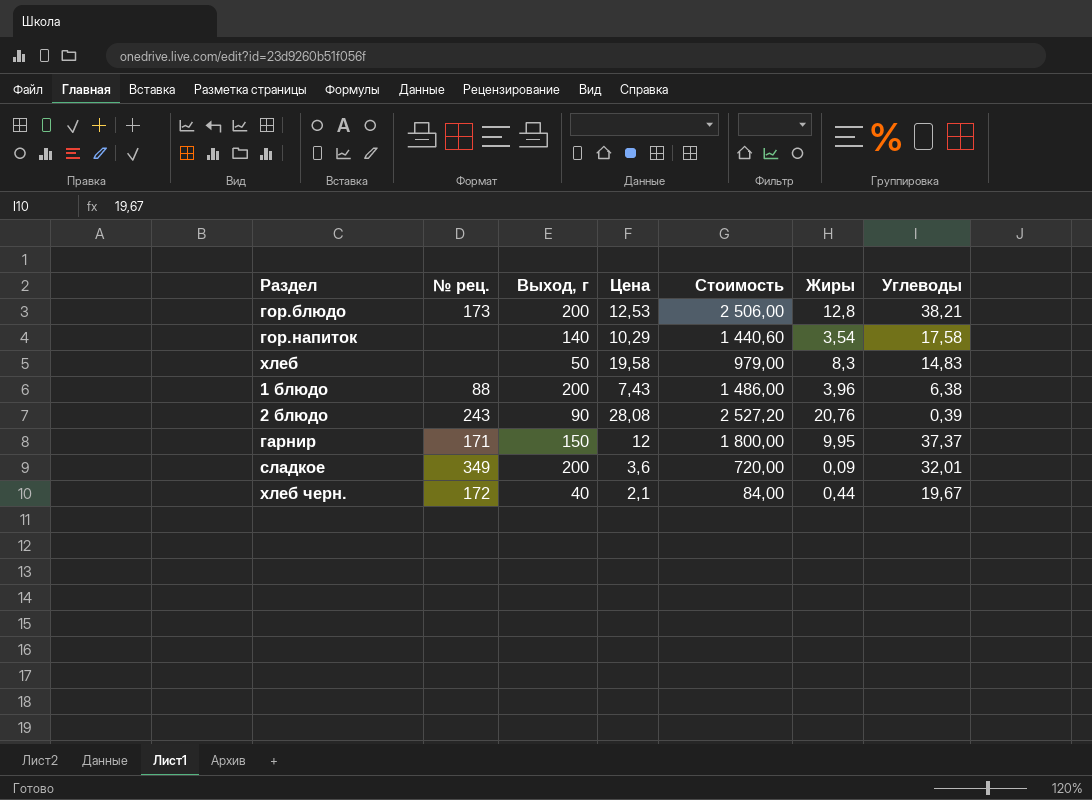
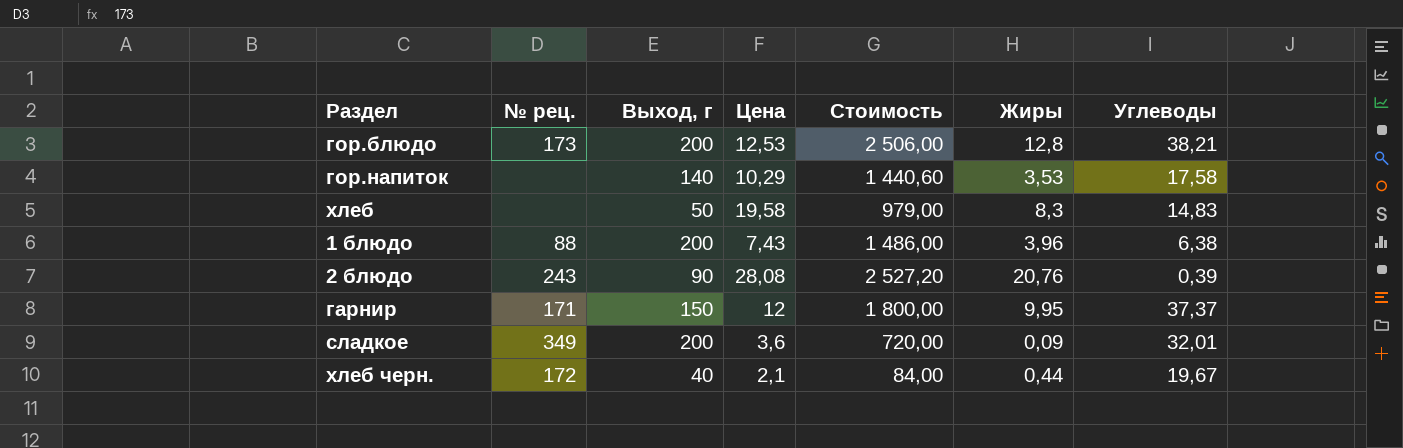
гор.напиток | Жиры: 3,54 -> 3,53

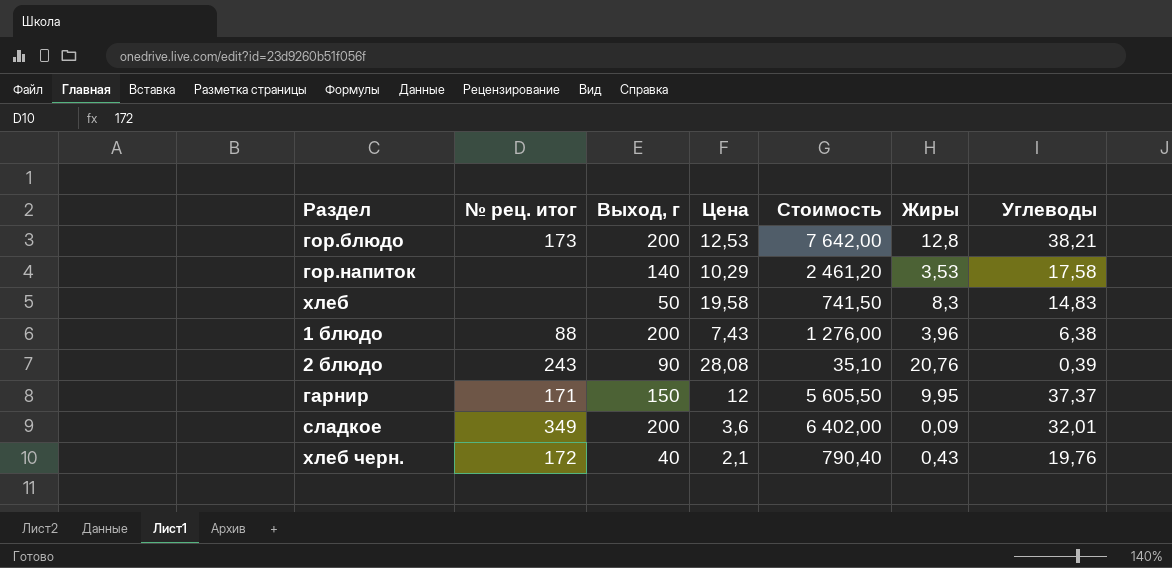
column name: № рец. -> № рец. итог
column Стоимость | formula: [Выход, г] * [Цена] -> [Выход, г] * [Углеводы]
хлеб черн. | Жиры: 0,44 -> 0,43
хлеб черн. | Углеводы: 19,67 -> 19,76

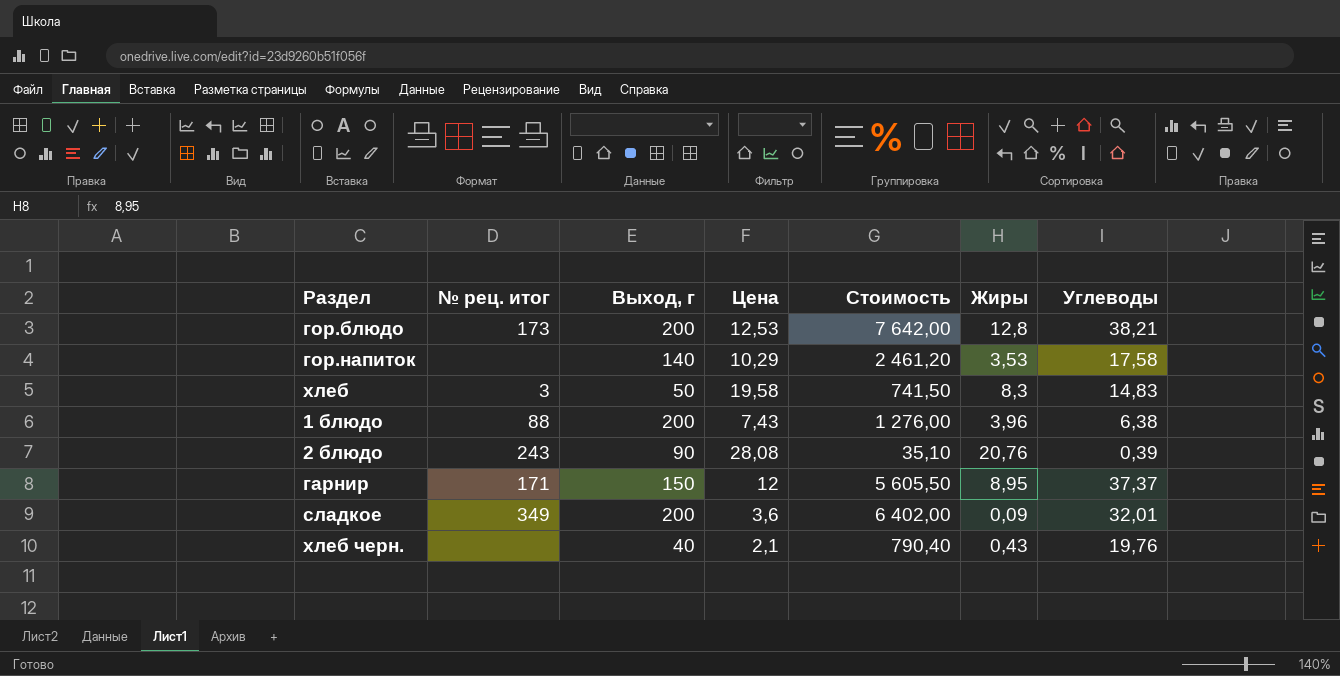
хлеб | № рец. итог: none -> 3
гарнир | Жиры: 9,95 -> 8,95
хлеб черн. | № рец. итог: 172 -> none

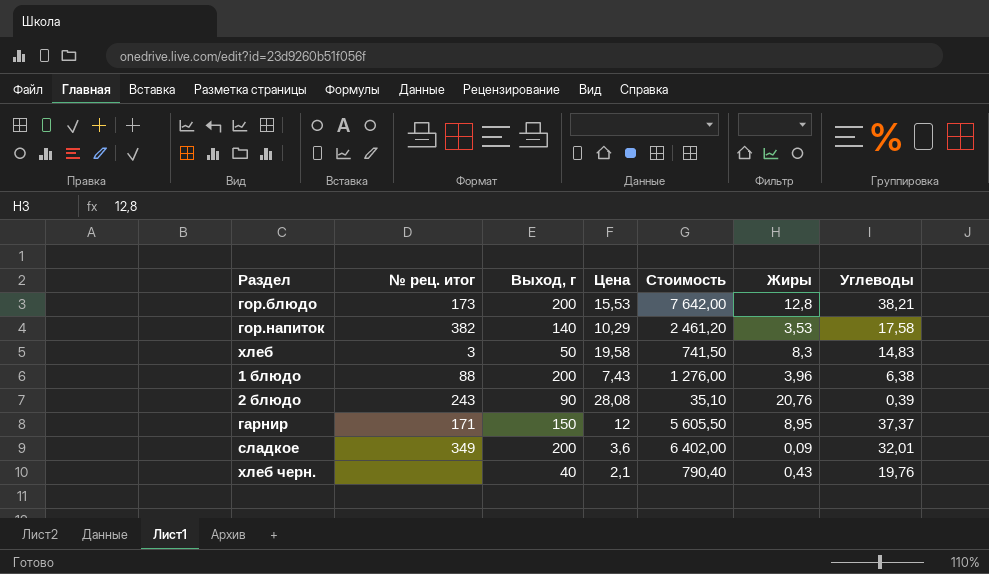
гор.блюдо | Цена: 12,53 -> 15,53
гор.напиток | № рец. итог: none -> 382

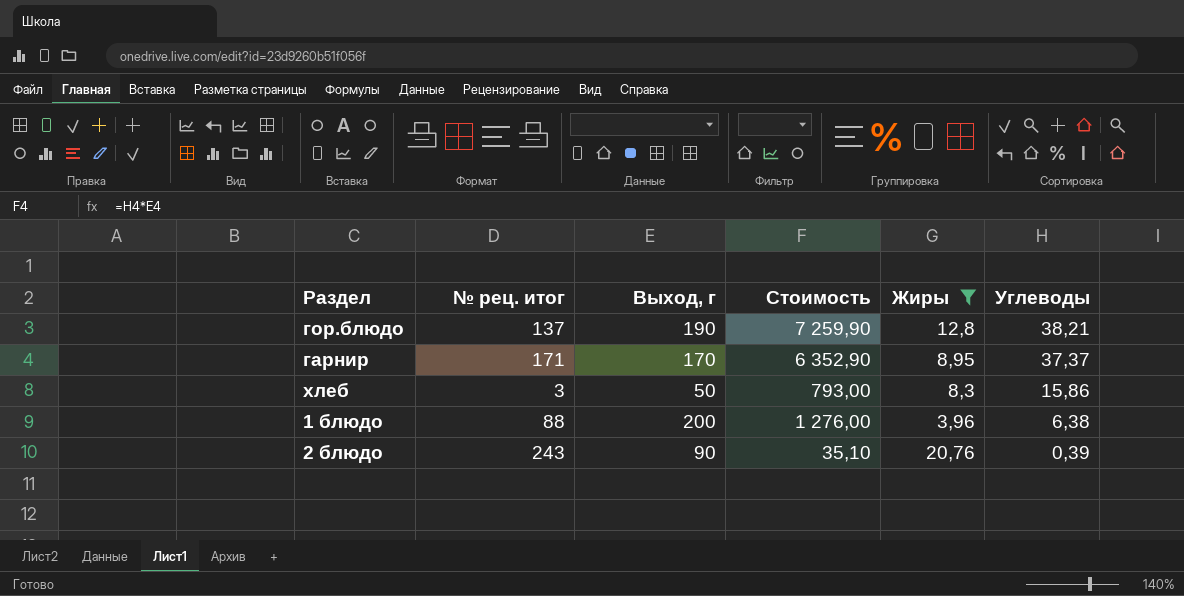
filter: none -> Жиры >= 3,96
row order: none -> Углеводы descending
column Цена | position: 4 -> none
гор.блюдо | № рец. итог: 173 -> 137
гор.блюдо | Выход, г: 200 -> 190
гор.блюдо | Стоимость: 7 642,00 -> 7 259,90
гарнир | Выход, г: 150 -> 170
гарнир | Стоимость: 5 605,50 -> 6 352,90
хлеб | Стоимость: 741,50 -> 793,00
хлеб | Углеводы: 14,83 -> 15,86

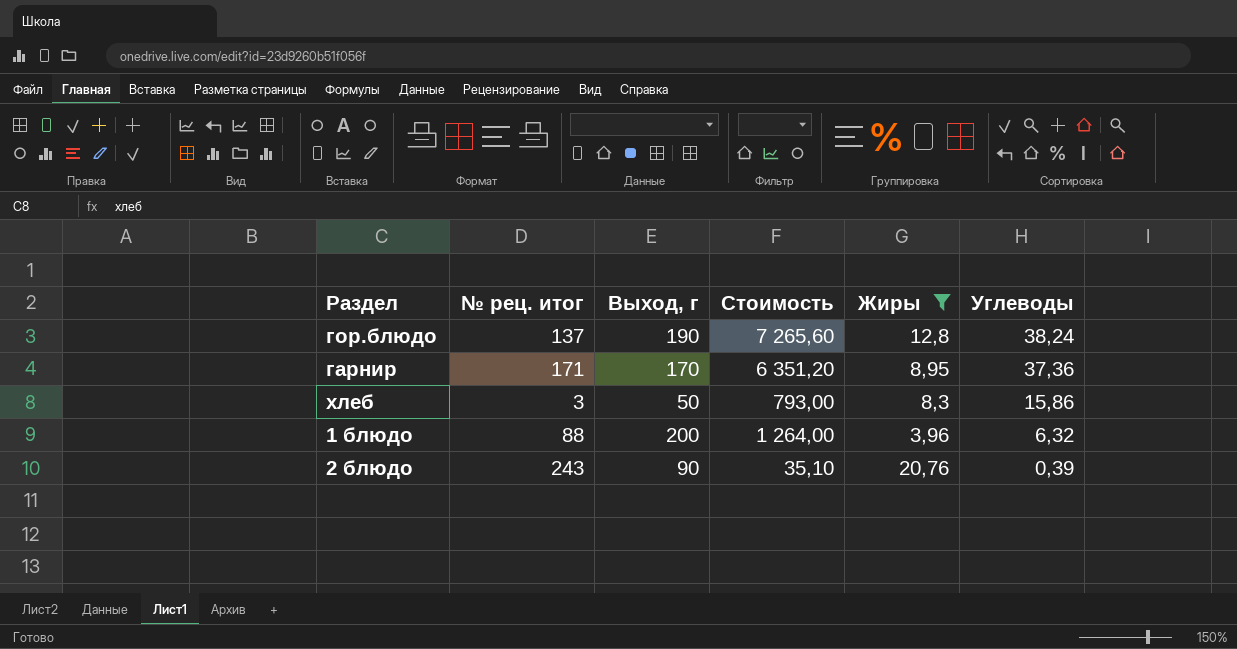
гор.блюдо | Стоимость: 7 259,90 -> 7 265,60
гор.блюдо | Углеводы: 38,21 -> 38,24
гарнир | Стоимость: 6 352,90 -> 6 351,20
гарнир | Углеводы: 37,37 -> 37,36
1 блюдо | Стоимость: 1 276,00 -> 1 264,00
1 блюдо | Углеводы: 6,38 -> 6,32

